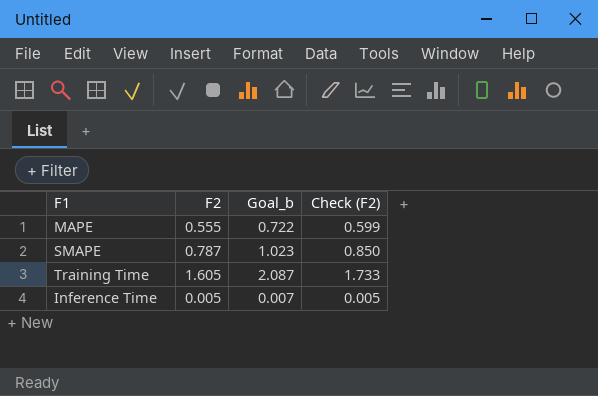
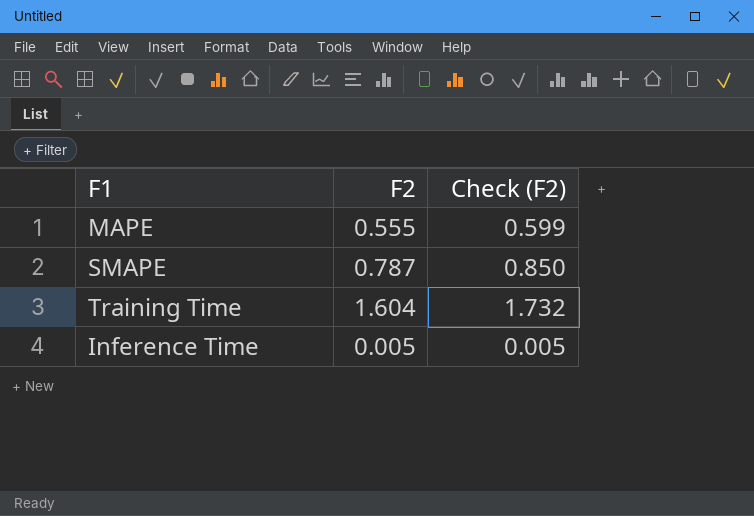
column Goal_b | formula: [F2] * 1.3 -> none
Training Time | F2: 1.605 -> 1.604
Training Time | Check (F2): 1.733 -> 1.732

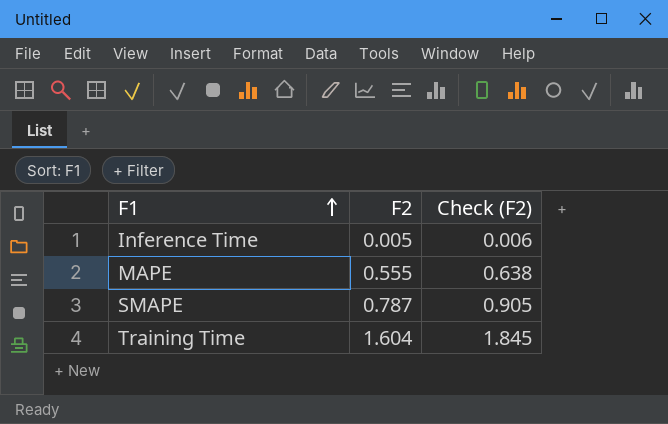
row order: none -> F1 ascending
column Check (F2) | formula: [F2] * 1.08 -> [F2] * 1.15

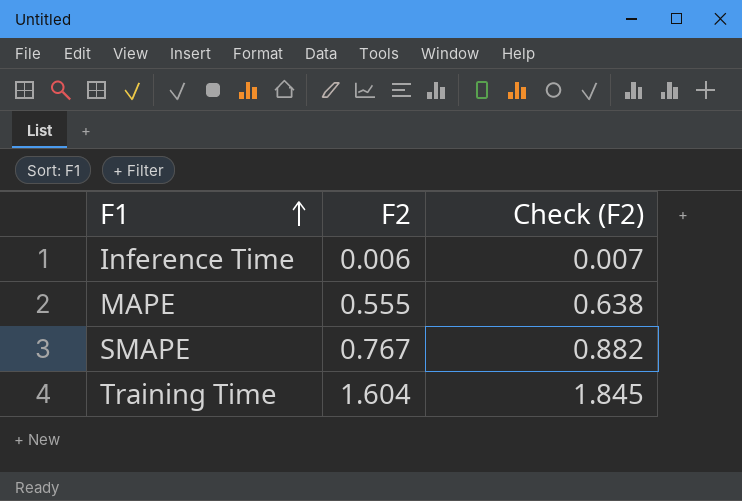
Inference Time | F2: 0.005 -> 0.006
Inference Time | Check (F2): 0.006 -> 0.007
SMAPE | F2: 0.787 -> 0.767
SMAPE | Check (F2): 0.905 -> 0.882

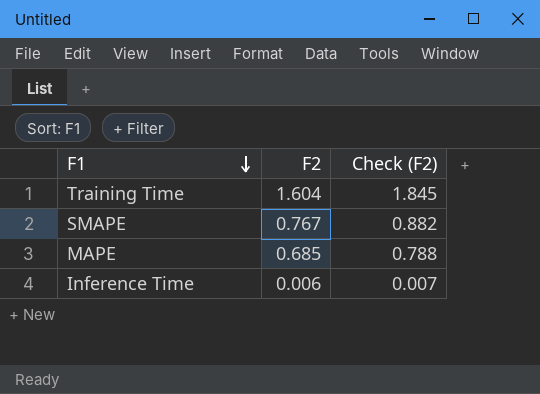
row order: F1 ascending -> F1 descending
MAPE | F2: 0.555 -> 0.685
MAPE | Check (F2): 0.638 -> 0.788

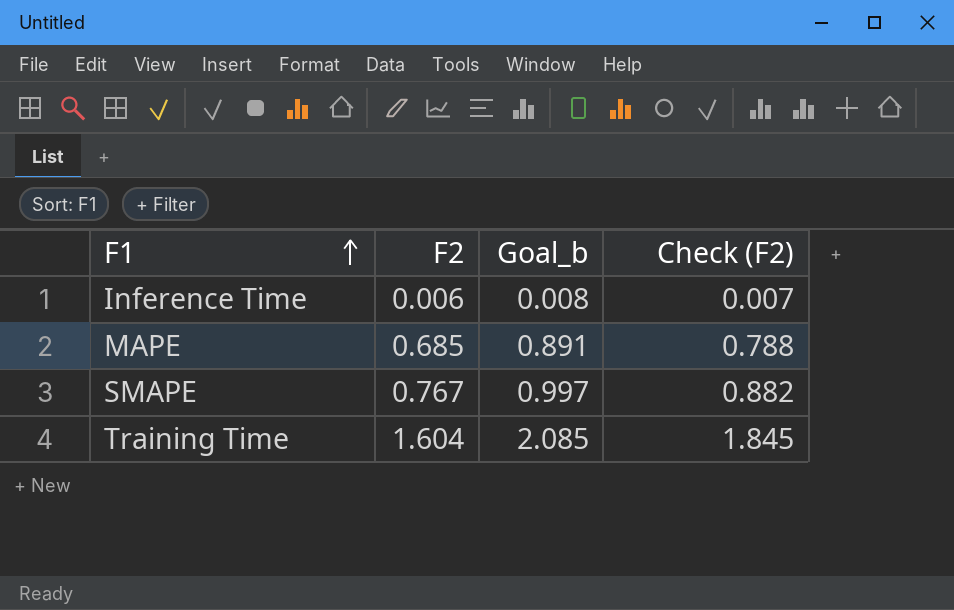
row order: F1 descending -> F1 ascending
column Goal_b | formula: none -> [F2] * 1.3

